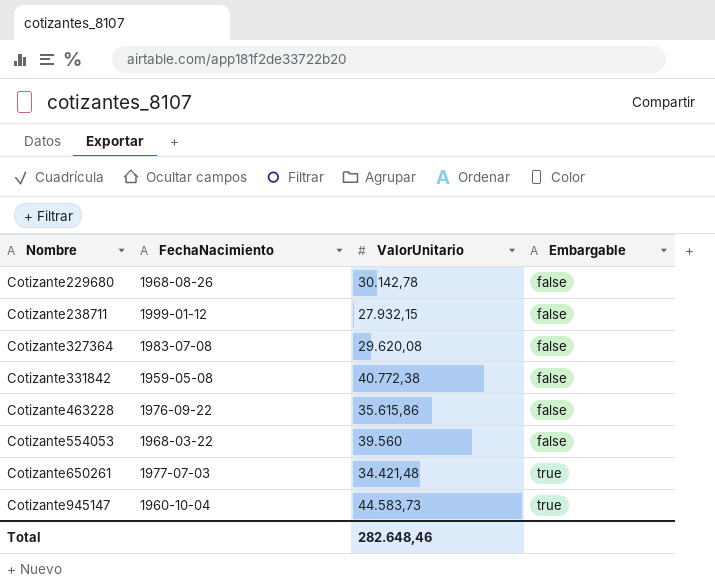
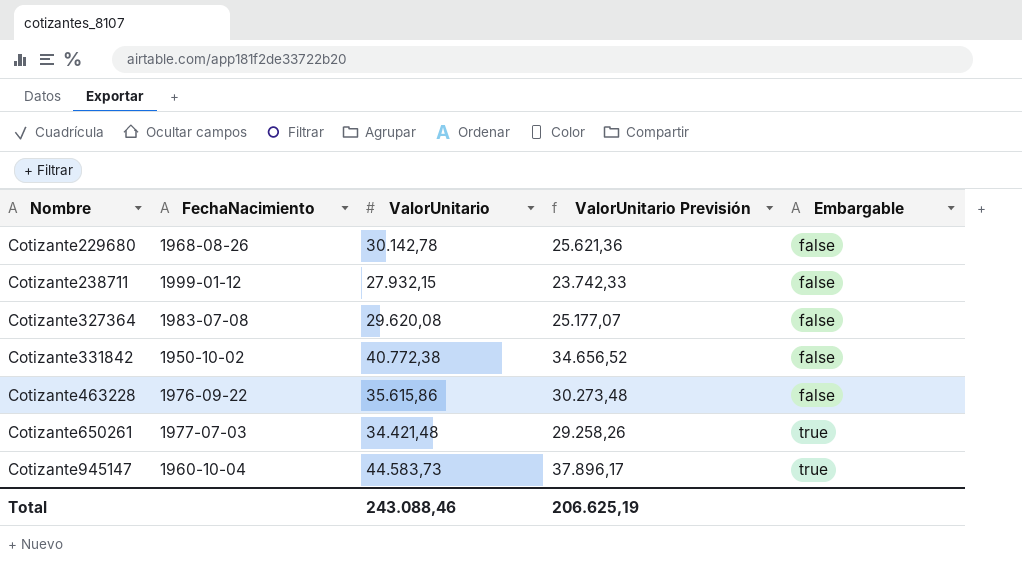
column ValorUnitario Previsión | formula: none -> [ValorUnitario] * 0,85
row Cotizante554053: 1968-03-22 | 39.560 | false -> none
Cotizante331842 | FechaNacimiento: 1959-05-08 -> 1950-10-02
Total | ValorUnitario: 282.648,46 -> 243.088,46

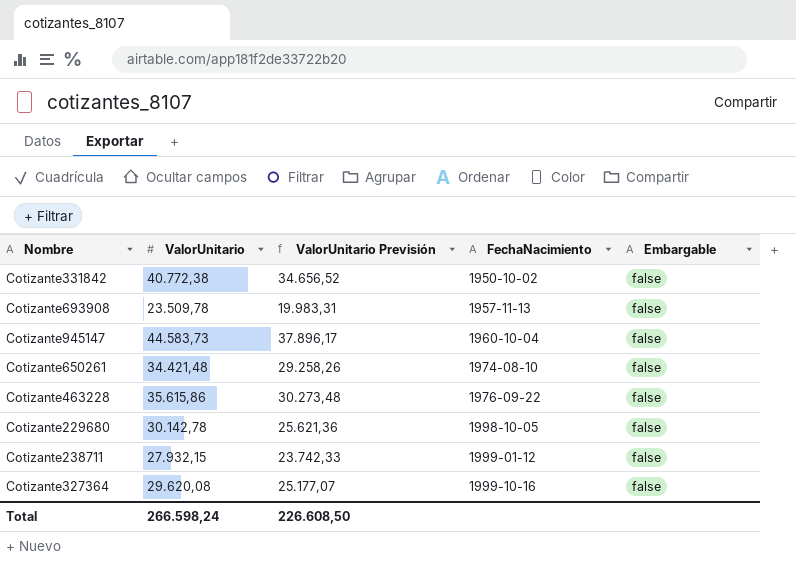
row order: Nombre ascending -> FechaNacimiento ascending
column FechaNacimiento | position: 2 -> 4
row Cotizante693908: none -> 23.509,78 | 19.983,31 | 1957-11-13 | false
Cotizante945147 | Embargable: true -> false
Cotizante650261 | FechaNacimiento: 1977-07-03 -> 1974-08-10
Cotizante650261 | Embargable: true -> false
Cotizante229680 | FechaNacimiento: 1968-08-26 -> 1998-10-05
Cotizante327364 | FechaNacimiento: 1983-07-08 -> 1999-10-16
Total | ValorUnitario: 243.088,46 -> 266.598,24
Total | ValorUnitario Previsión: 206.625,19 -> 226.608,50

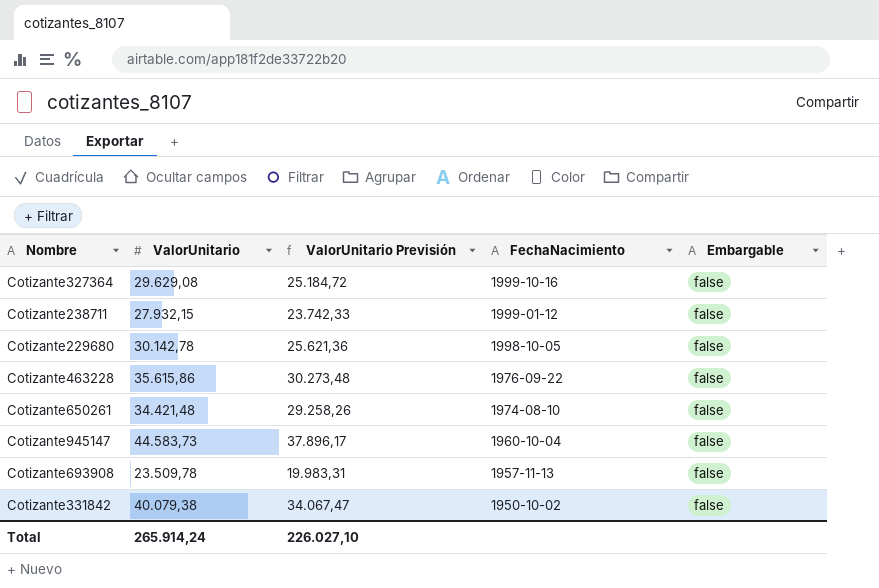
row order: FechaNacimiento ascending -> FechaNacimiento descending
Cotizante327364 | ValorUnitario: 29.620,08 -> 29.629,08
Cotizante327364 | ValorUnitario Previsión: 25.177,07 -> 25.184,72
Cotizante331842 | ValorUnitario: 40.772,38 -> 40.079,38
Cotizante331842 | ValorUnitario Previsión: 34.656,52 -> 34.067,47
Total | ValorUnitario: 266.598,24 -> 265.914,24
Total | ValorUnitario Previsión: 226.608,50 -> 226.027,10

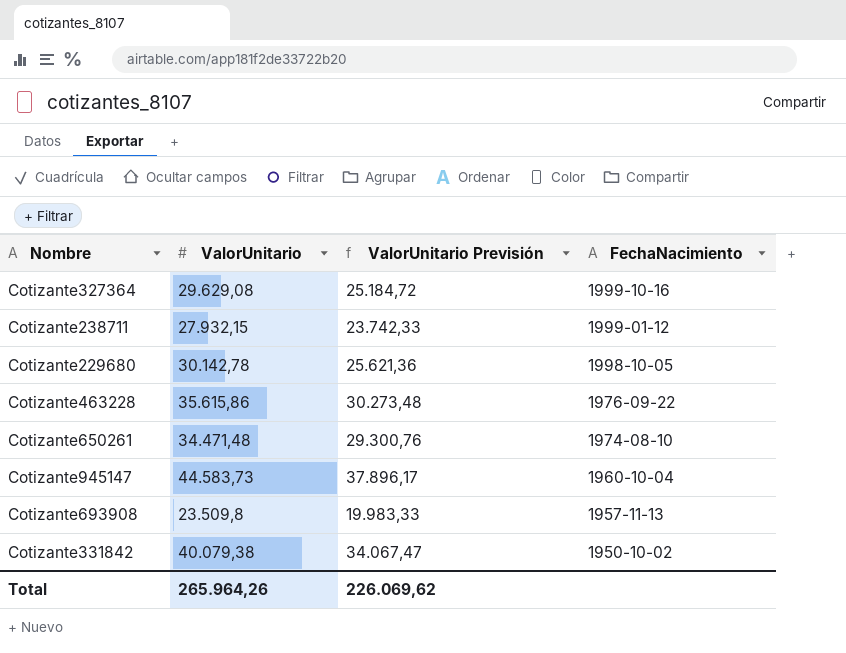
column Embargable | position: 5 -> none
Cotizante650261 | ValorUnitario: 34.421,48 -> 34.471,48
Cotizante650261 | ValorUnitario Previsión: 29.258,26 -> 29.300,76
Cotizante693908 | ValorUnitario: 23.509,78 -> 23.509,8
Cotizante693908 | ValorUnitario Previsión: 19.983,31 -> 19.983,33
Total | ValorUnitario: 265.914,24 -> 265.964,26
Total | ValorUnitario Previsión: 226.027,10 -> 226.069,62

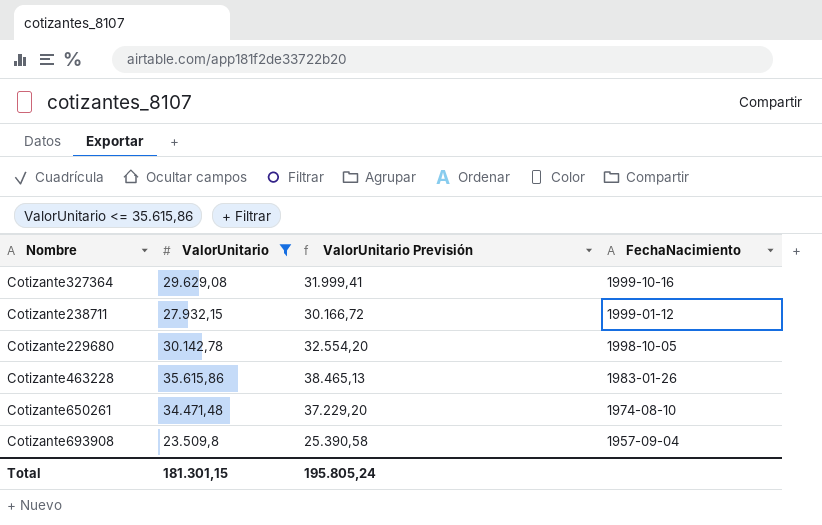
filter: none -> ValorUnitario <= 35.615,86
column ValorUnitario Previsión | formula: [ValorUnitario] * 0,85 -> [ValorUnitario] * 1,08
Cotizante463228 | FechaNacimiento: 1976-09-22 -> 1983-01-26
Cotizante693908 | FechaNacimiento: 1957-11-13 -> 1957-09-04
Total | ValorUnitario: 265.964,26 -> 181.301,15
Total | ValorUnitario Previsión: 226.069,62 -> 195.805,24

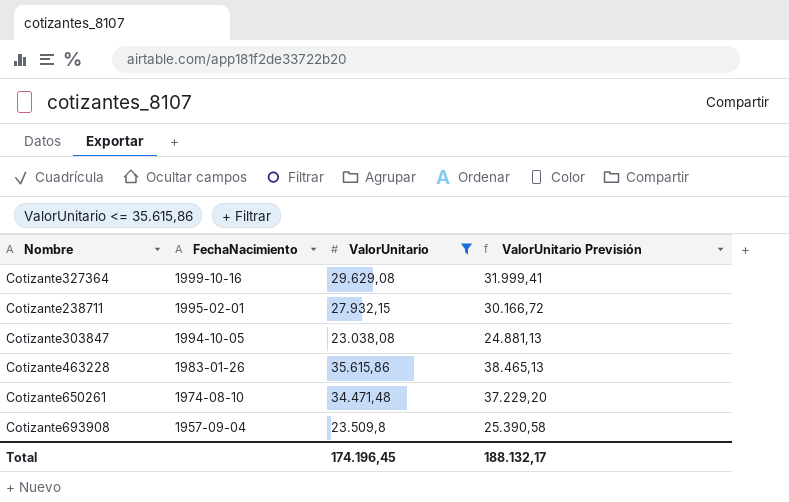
column FechaNacimiento | position: 4 -> 2
row Cotizante229680: 30.142,78 | 32.554,20 | 1998-10-05 -> none
Cotizante238711 | FechaNacimiento: 1999-01-12 -> 1995-02-01
row Cotizante303847: none -> 1994-10-05 | 23.038,08 | 24.881,13
Total | ValorUnitario: 181.301,15 -> 174.196,45
Total | ValorUnitario Previsión: 195.805,24 -> 188.132,17

